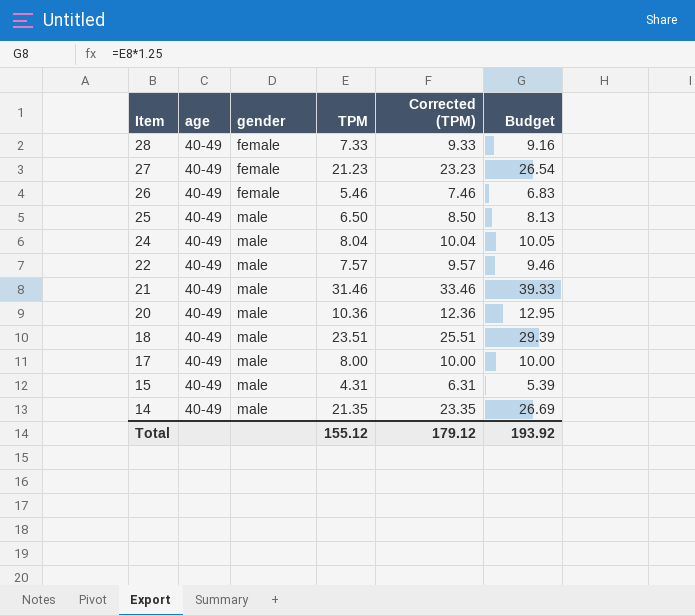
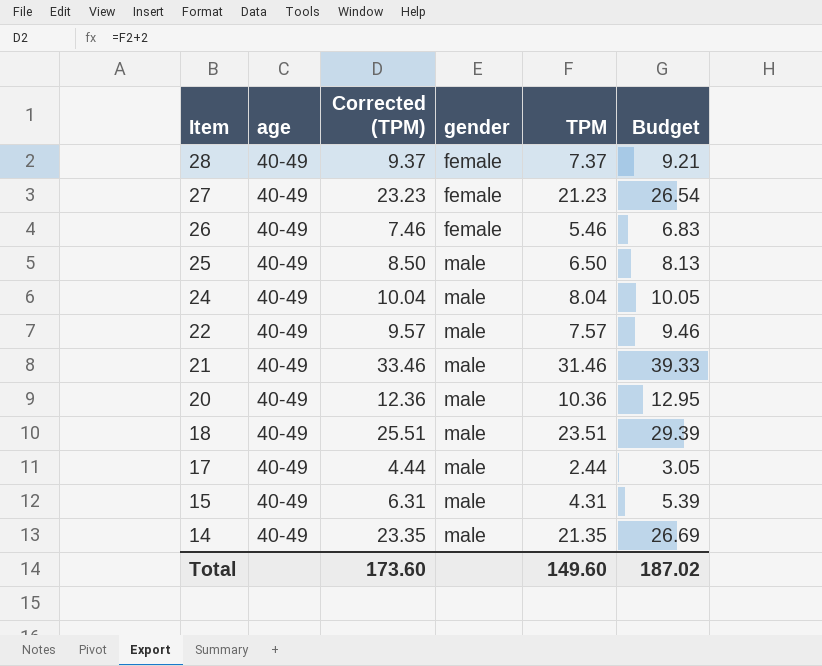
column Corrected (TPM) | position: 5 -> 3
28 | Corrected (TPM): 9.33 -> 9.37
28 | TPM: 7.33 -> 7.37
28 | Budget: 9.16 -> 9.21
17 | Corrected (TPM): 10.00 -> 4.44
17 | TPM: 8.00 -> 2.44
17 | Budget: 10.00 -> 3.05
Total | Corrected (TPM): 179.12 -> 173.60
Total | TPM: 155.12 -> 149.60
Total | Budget: 193.92 -> 187.02

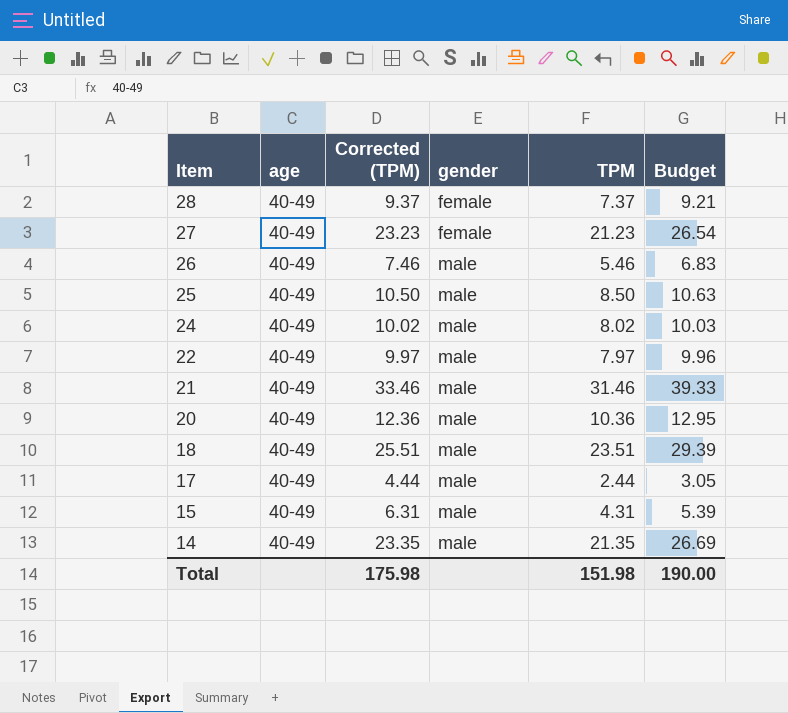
26 | gender: female -> male
25 | Corrected (TPM): 8.50 -> 10.50
25 | TPM: 6.50 -> 8.50
25 | Budget: 8.13 -> 10.63
24 | Corrected (TPM): 10.04 -> 10.02
24 | TPM: 8.04 -> 8.02
24 | Budget: 10.05 -> 10.03
22 | Corrected (TPM): 9.57 -> 9.97
22 | TPM: 7.57 -> 7.97
22 | Budget: 9.46 -> 9.96
Total | Corrected (TPM): 173.60 -> 175.98
Total | TPM: 149.60 -> 151.98
Total | Budget: 187.02 -> 190.00

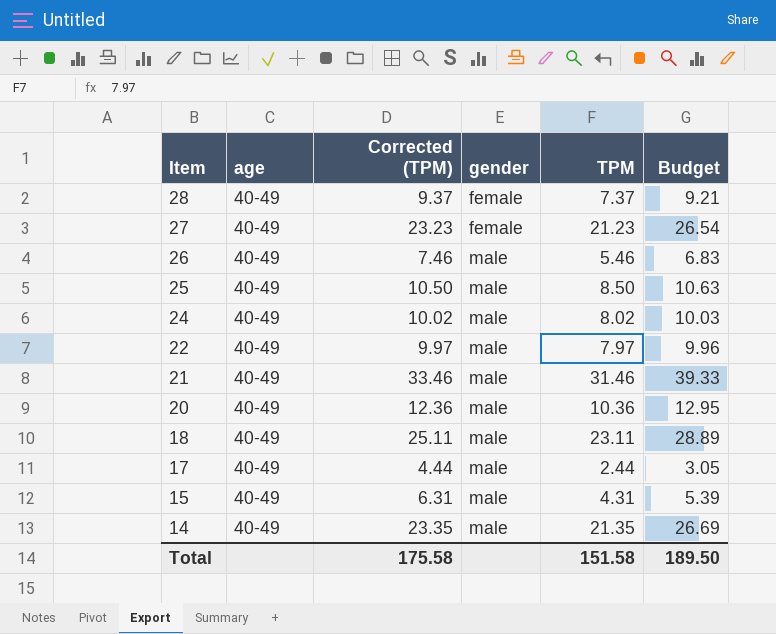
18 | Corrected (TPM): 25.51 -> 25.11
18 | TPM: 23.51 -> 23.11
18 | Budget: 29.39 -> 28.89
Total | Corrected (TPM): 175.98 -> 175.58
Total | TPM: 151.98 -> 151.58
Total | Budget: 190.00 -> 189.50

